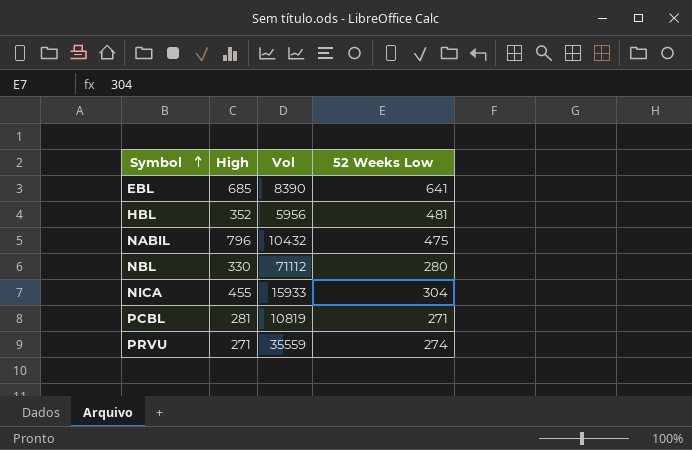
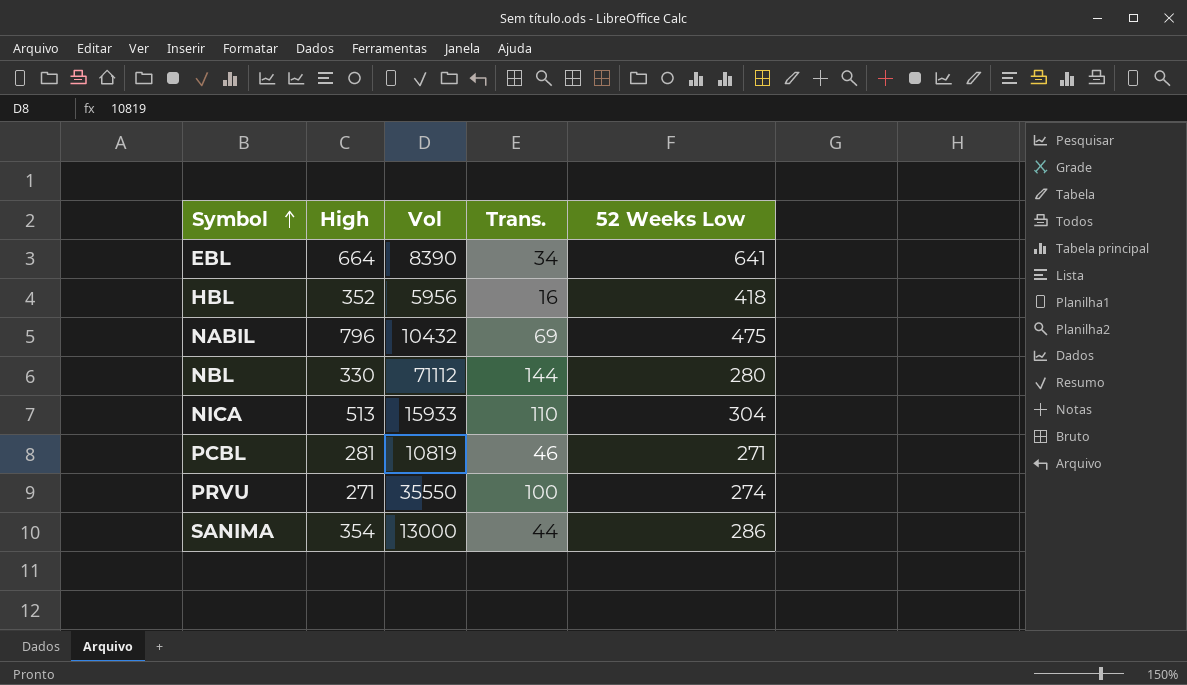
column Trans. | position: none -> 4
EBL | High: 685 -> 664
HBL | 52 Weeks Low: 481 -> 418
NICA | High: 455 -> 513
PRVU | Vol: 35559 -> 35550
row SANIMA: none -> 354 | 13000 | 44 | 286

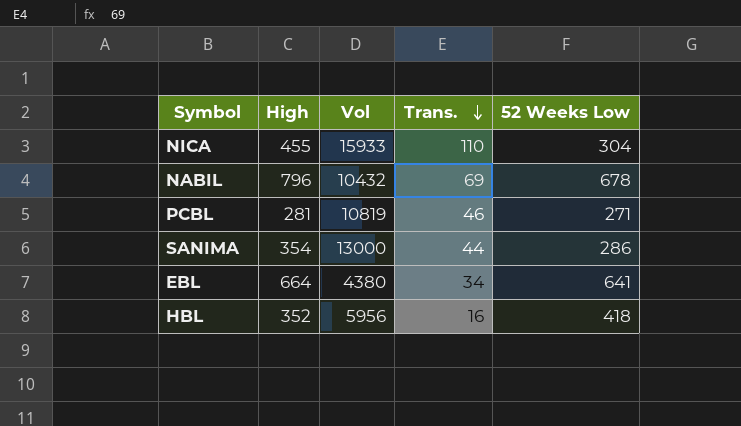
row order: Symbol ascending -> Trans. descending
row NBL: 330 | 71112 | 144 | 280 -> none
row PRVU: 271 | 35550 | 100 | 274 -> none
NICA | High: 513 -> 455
NABIL | 52 Weeks Low: 475 -> 678
EBL | Vol: 8390 -> 4380

